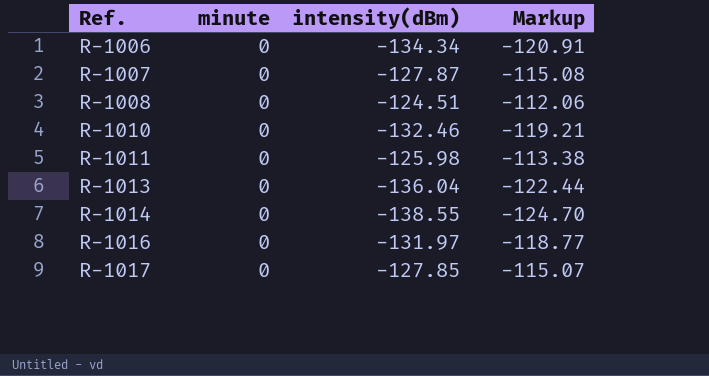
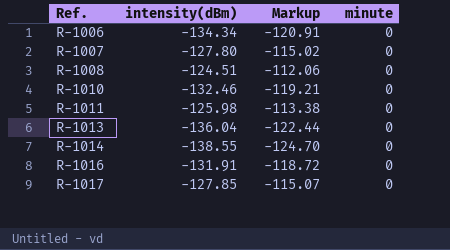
column minute | position: 2 -> 4
R-1007 | intensity(dBm): -127.87 -> -127.80
R-1007 | Markup: -115.08 -> -115.02
R-1016 | intensity(dBm): -131.97 -> -131.91
R-1016 | Markup: -118.77 -> -118.72

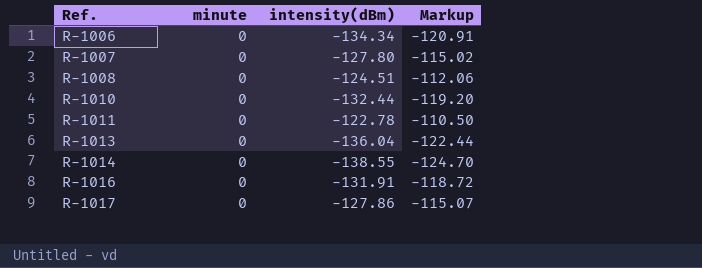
column minute | position: 4 -> 2
R-1010 | intensity(dBm): -132.46 -> -132.44
R-1010 | Markup: -119.21 -> -119.20
R-1011 | intensity(dBm): -125.98 -> -122.78
R-1011 | Markup: -113.38 -> -110.50
R-1017 | intensity(dBm): -127.85 -> -127.86

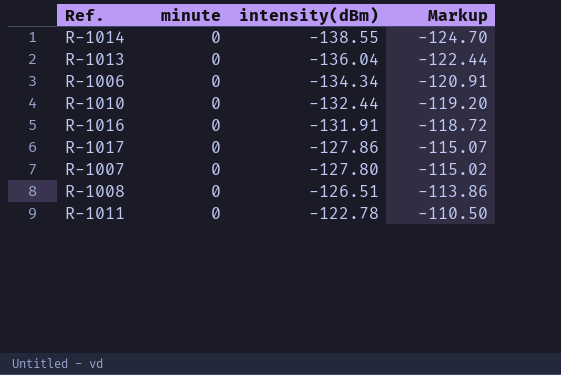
row order: Ref. ascending -> intensity(dBm) ascending
R-1008 | intensity(dBm): -124.51 -> -126.51
R-1008 | Markup: -112.06 -> -113.86

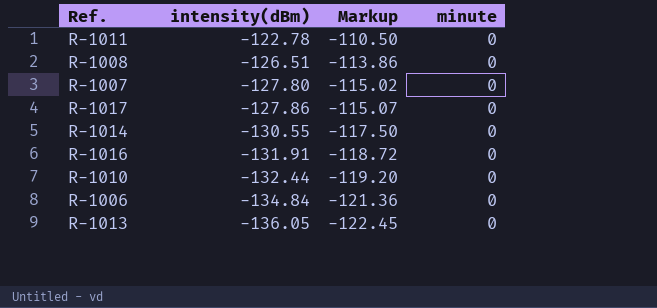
row order: intensity(dBm) ascending -> intensity(dBm) descending
column minute | position: 2 -> 4
R-1014 | intensity(dBm): -138.55 -> -130.55
R-1014 | Markup: -124.70 -> -117.50
R-1006 | intensity(dBm): -134.34 -> -134.84
R-1006 | Markup: -120.91 -> -121.36
R-1013 | intensity(dBm): -136.04 -> -136.05
R-1013 | Markup: -122.44 -> -122.45

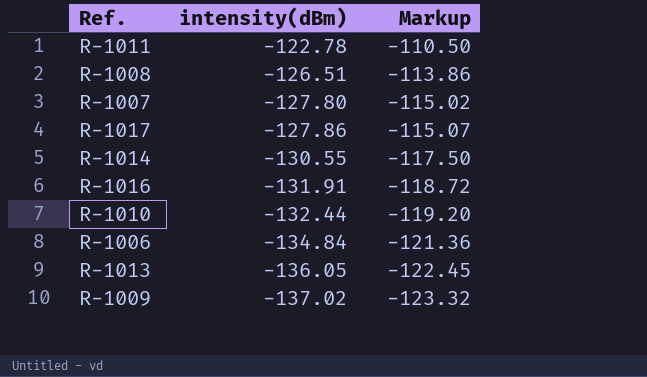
column minute | position: 4 -> none
row R-1009: none -> -137.02 | -123.32

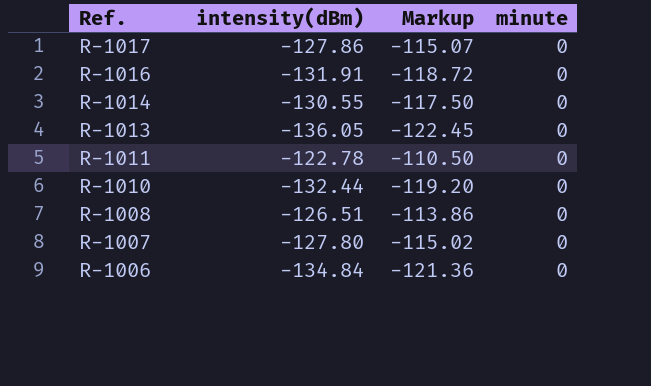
row order: intensity(dBm) descending -> Ref. descending
column minute | position: none -> 4
row R-1009: -137.02 | -123.32 -> none

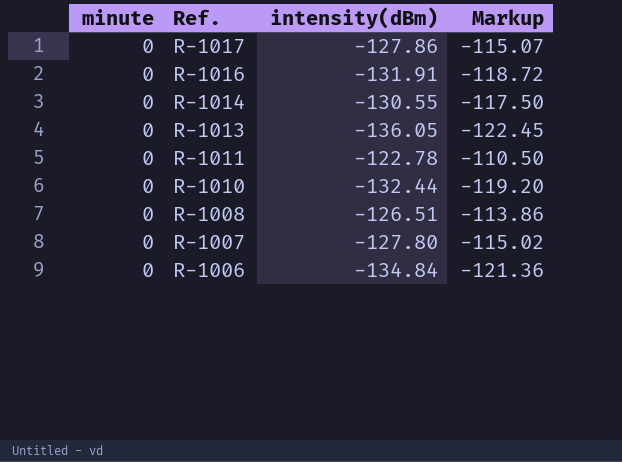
column minute | position: 4 -> 1

